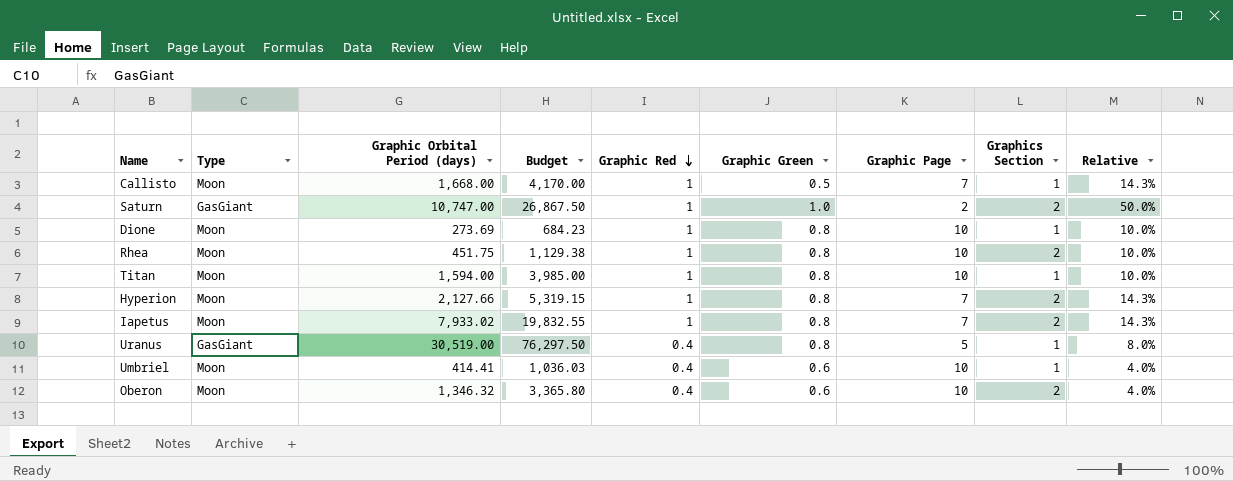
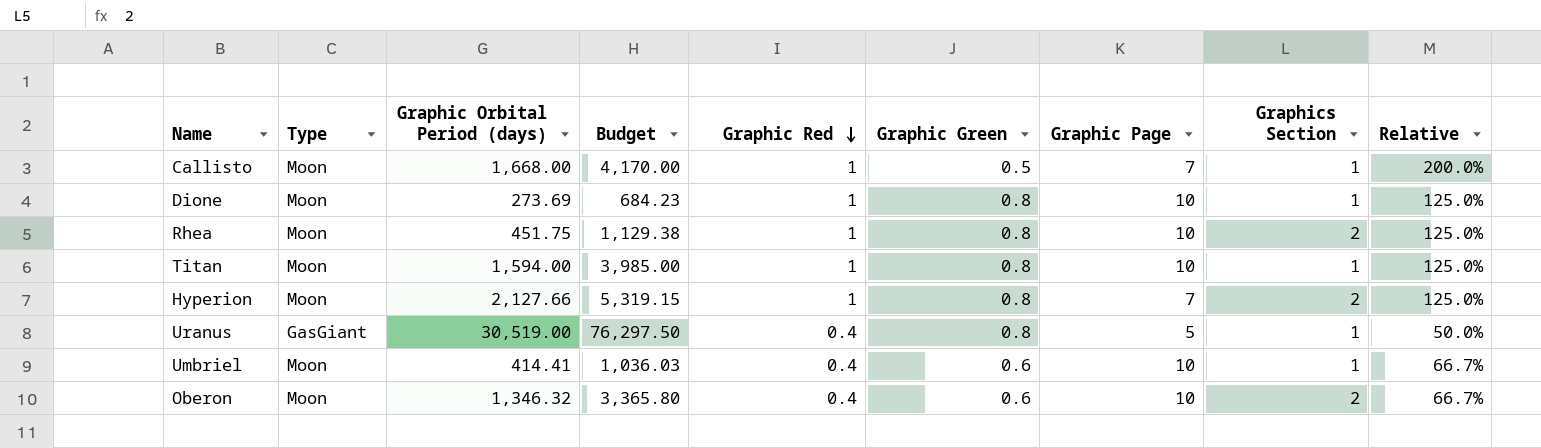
column Relative | formula: [Graphic Red] / [Graphic Page] -> [Graphic Red] / [Graphic Green]
row Saturn: GasGiant | 10,747.00 | 26,867.50 | 1 | 1.0 | 2 | 2 | 50.0% -> none
row Iapetus: Moon | 7,933.02 | 19,832.55 | 1 | 0.8 | 7 | 2 | 14.3% -> none

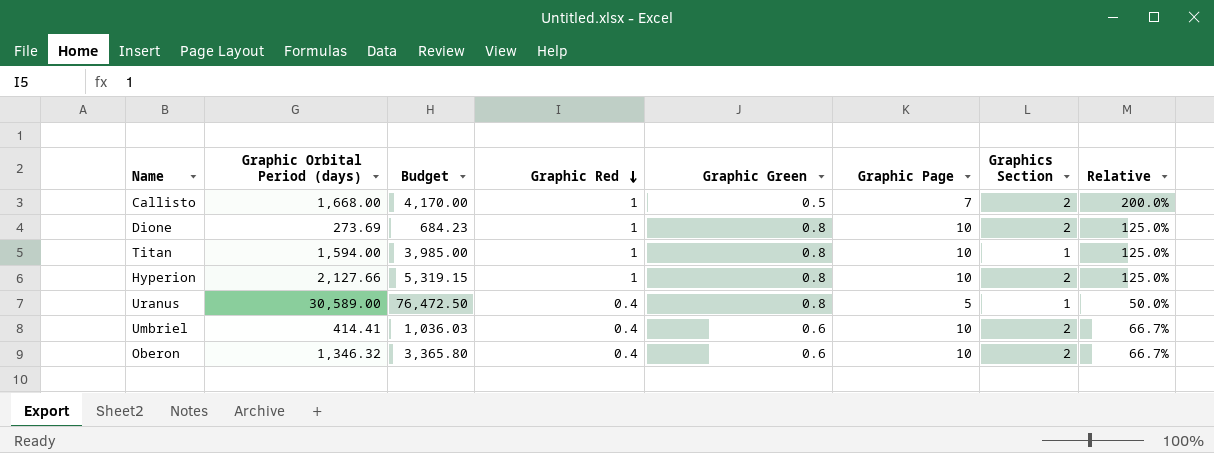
column Type | position: 2 -> none
row Rhea: Moon | 451.75 | 1,129.38 | 1 | 0.8 | 10 | 2 | 125.0% -> none
Callisto | Graphics Section: 1 -> 2
Dione | Graphics Section: 1 -> 2
Hyperion | Graphic Page: 7 -> 10
Uranus | Graphic Orbital Period (days): 30,519.00 -> 30,589.00
Uranus | Budget: 76,297.50 -> 76,472.50
Umbriel | Graphics Section: 1 -> 2

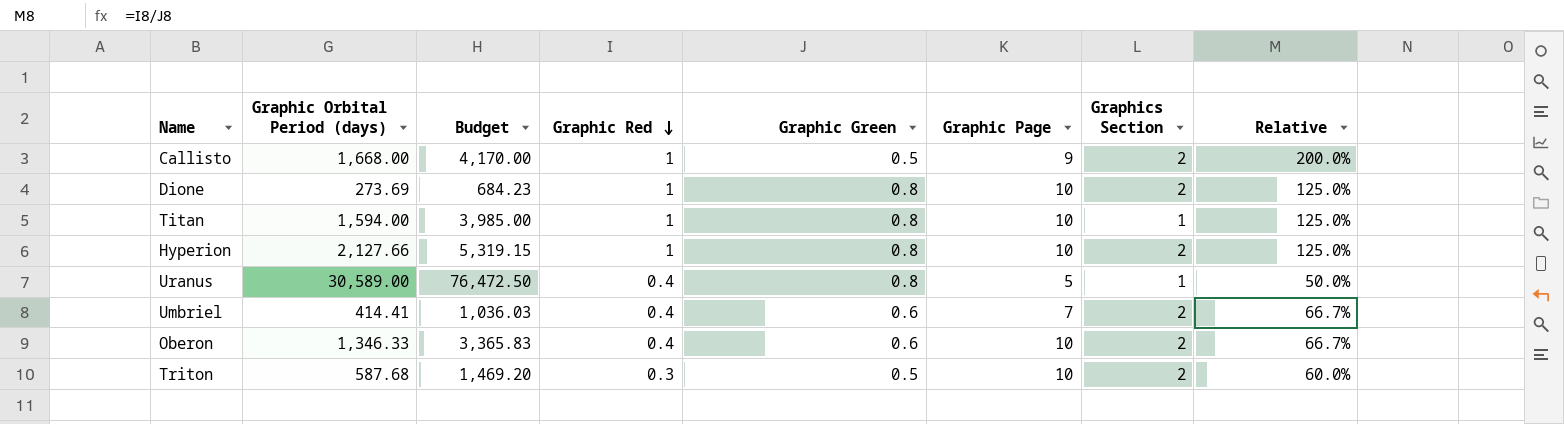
Callisto | Graphic Page: 7 -> 9
Umbriel | Graphic Page: 10 -> 7
Oberon | Graphic Orbital Period (days): 1,346.32 -> 1,346.33
Oberon | Budget: 3,365.80 -> 3,365.83
row Triton: none -> 587.68 | 1,469.20 | 0.3 | 0.5 | 10 | 2 | 60.0%

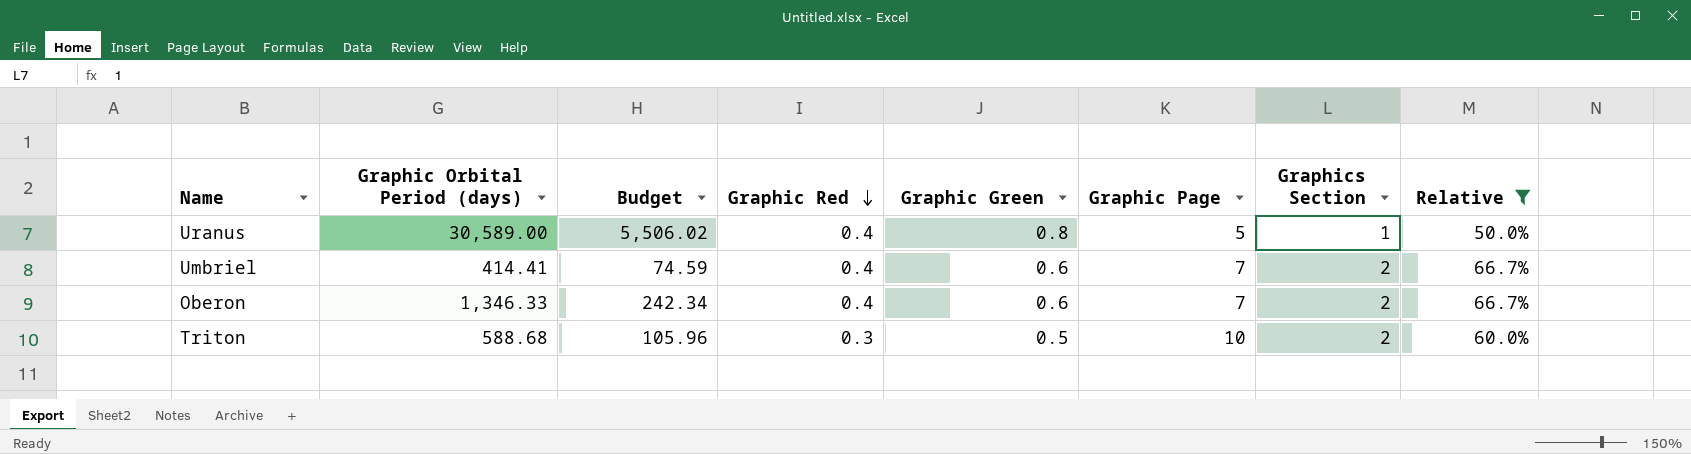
filter: none -> Relative <= 66.7%
column Budget | formula: [Graphic Orbital Period (days)] * 2.5 -> [Graphic Orbital Period (days)] * 0.18
Oberon | Graphic Page: 10 -> 7
Triton | Graphic Orbital Period (days): 587.68 -> 588.68

